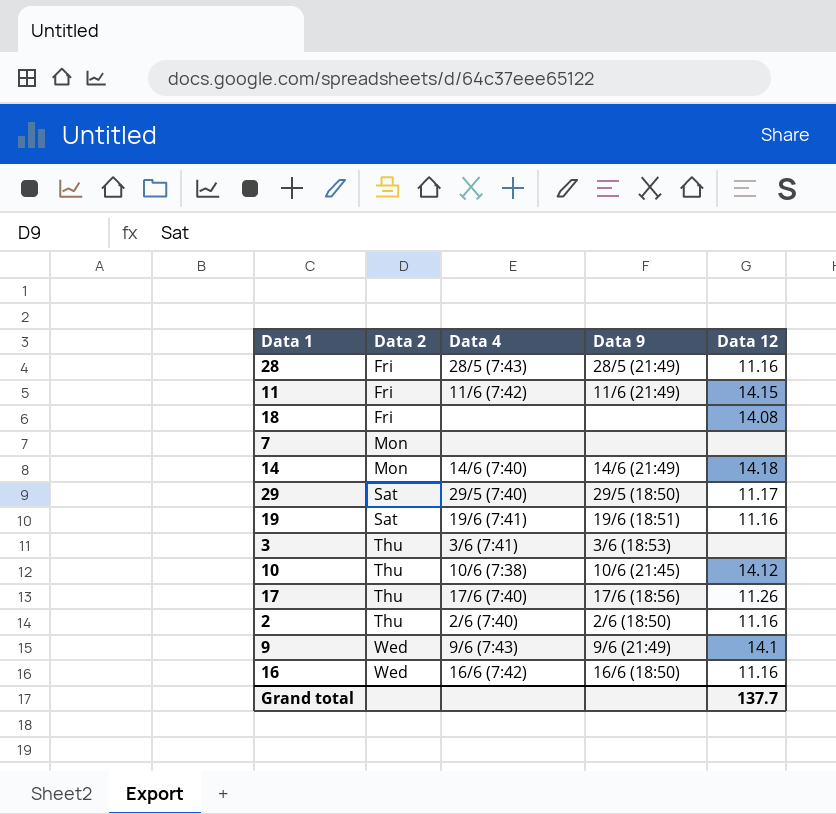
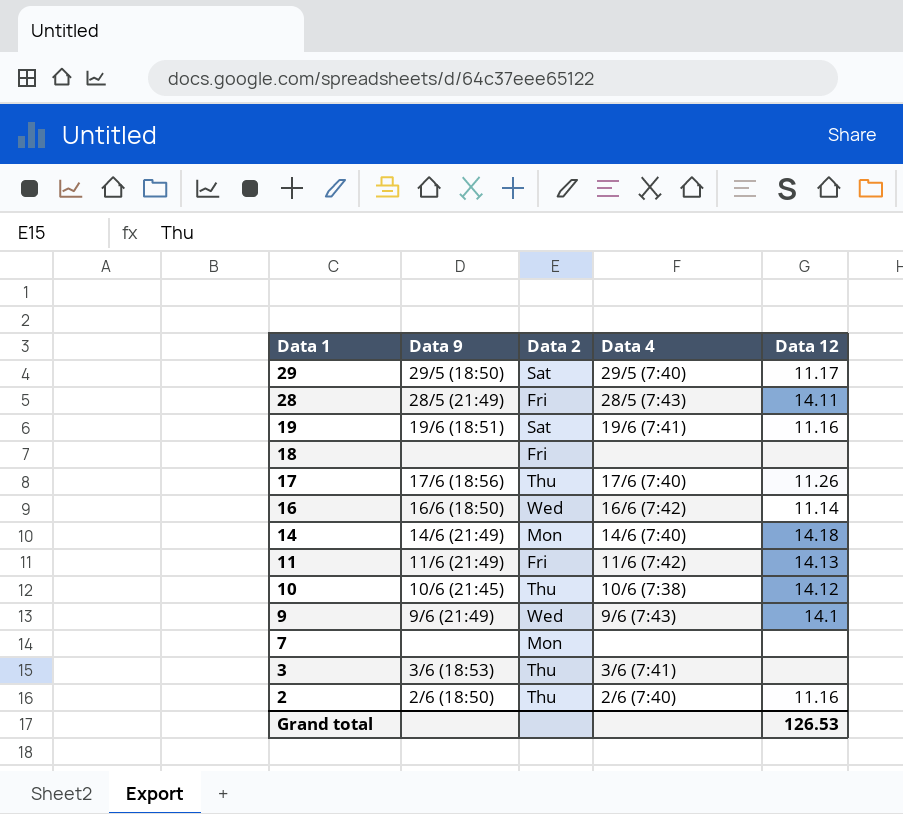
row order: Data 2 ascending -> Data 1 descending
column Data 9 | position: 4 -> 2
28 | Data 12: 11.16 -> 14.11
18 | Data 12: 14.08 -> none
16 | Data 12: 11.16 -> 11.14
11 | Data 12: 14.15 -> 14.13
Grand total | Data 12: 137.7 -> 126.53

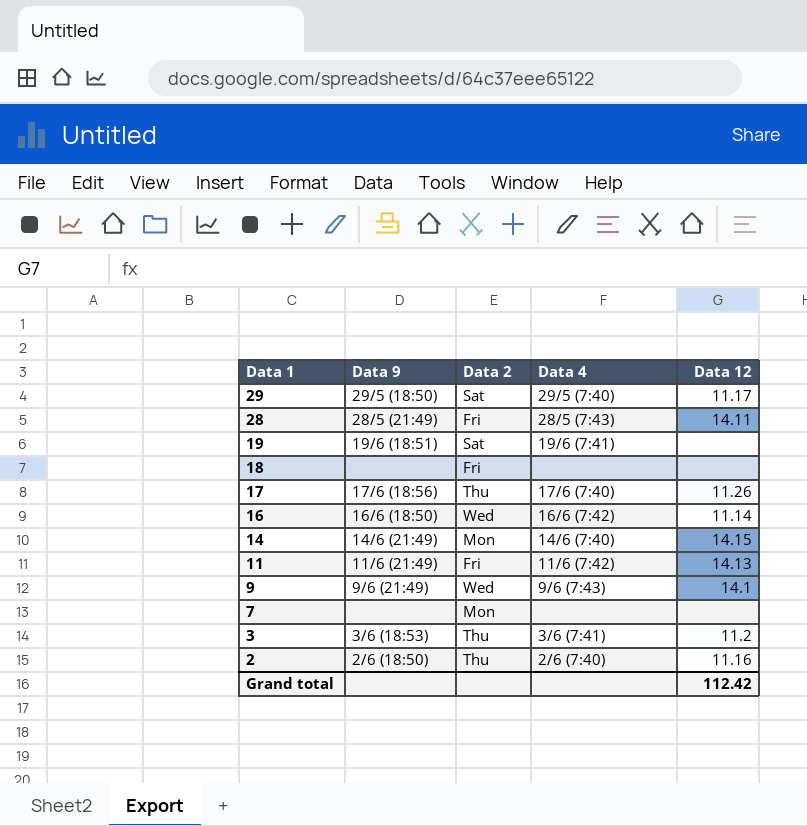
row 10: 10/6 (21:45) | Thu | 10/6 (7:38) | 14.12 -> none
19 | Data 12: 11.16 -> none
14 | Data 12: 14.18 -> 14.15
3 | Data 12: none -> 11.2
Grand total | Data 12: 126.53 -> 112.42

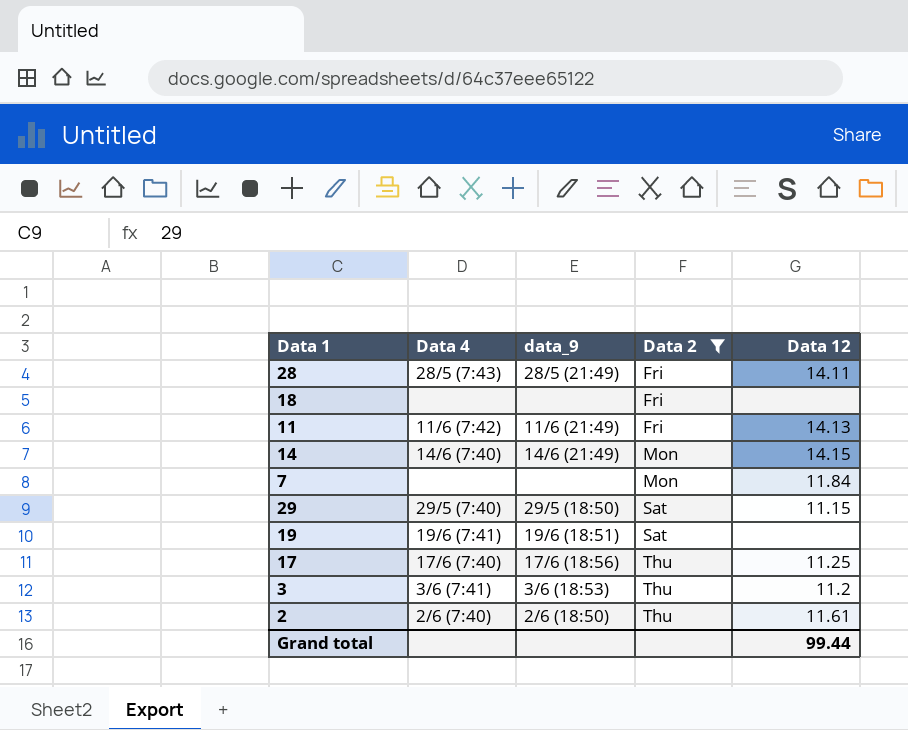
filter: none -> Data 2 != Wed
row order: Data 1 descending -> Data 2 ascending
column Data 4 | position: 4 -> 2
column name: Data 9 -> data_9
7 | Data 12: none -> 11.84
29 | Data 12: 11.17 -> 11.15
17 | Data 12: 11.26 -> 11.25
2 | Data 12: 11.16 -> 11.61
Grand total | Data 12: 112.42 -> 99.44

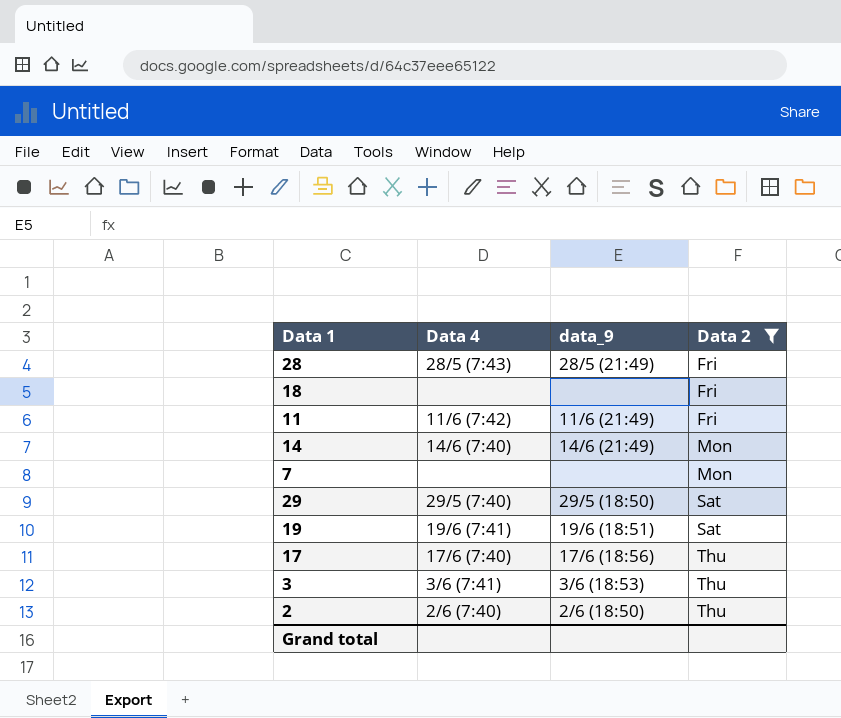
column Data 12 | position: 5 -> none

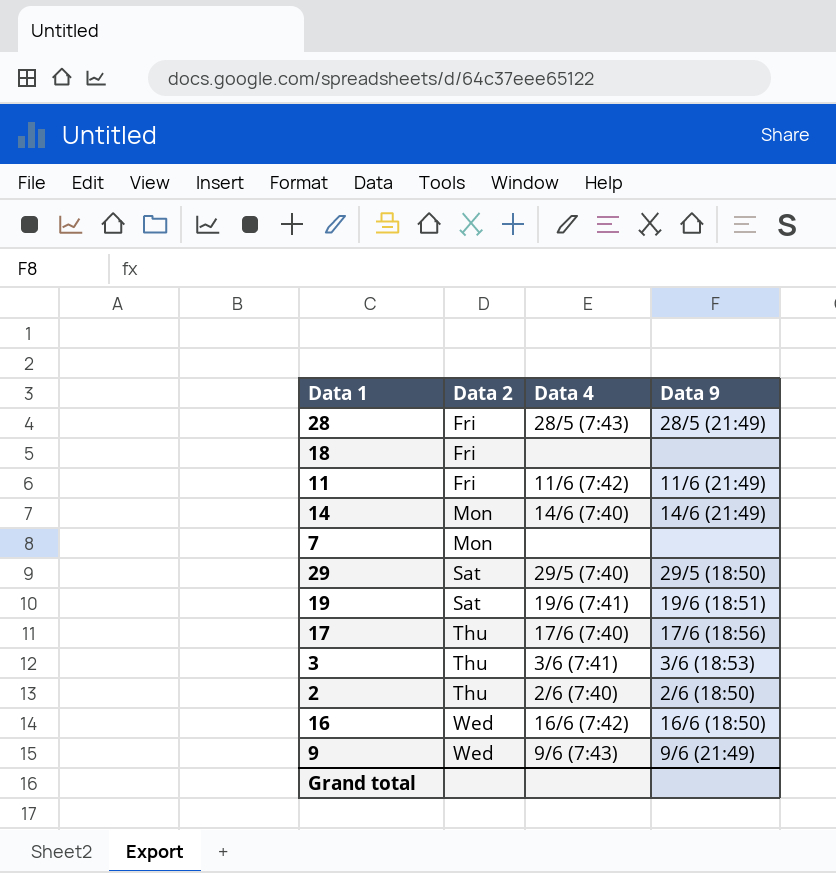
filter: Data 2 != Wed -> none
column Data 2 | position: 4 -> 2
column name: data_9 -> Data 9

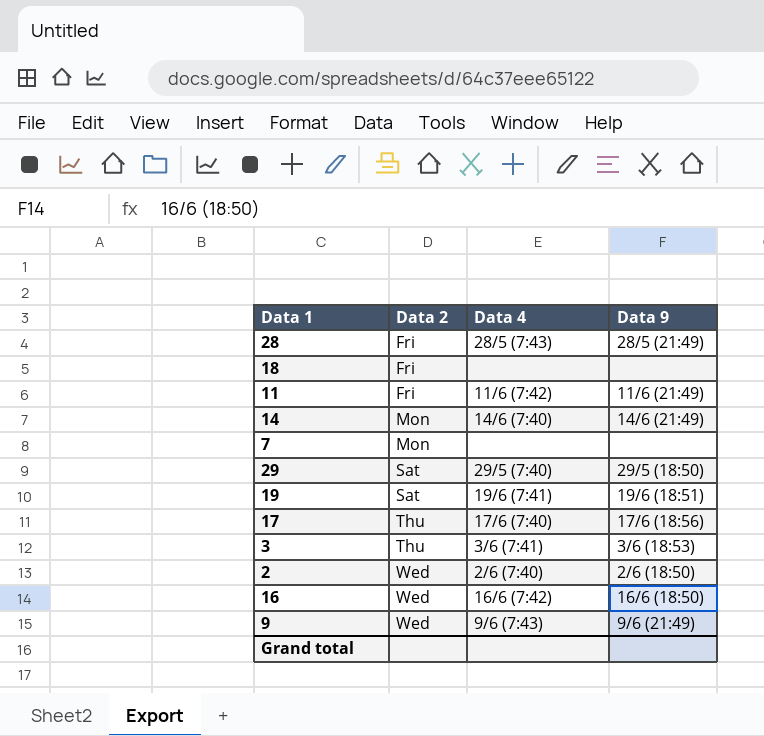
2 | Data 2: Thu -> Wed

